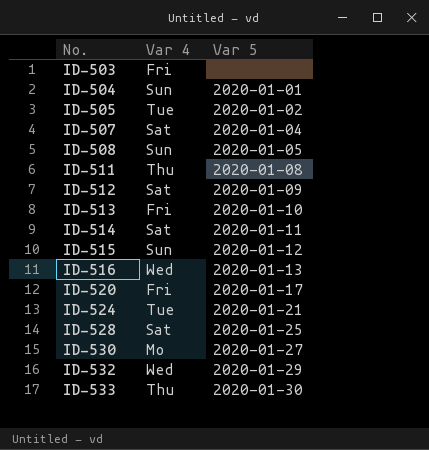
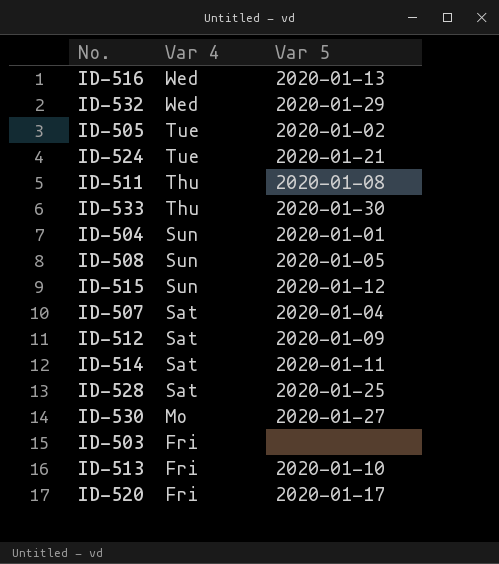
row order: No. ascending -> Var 4 descending

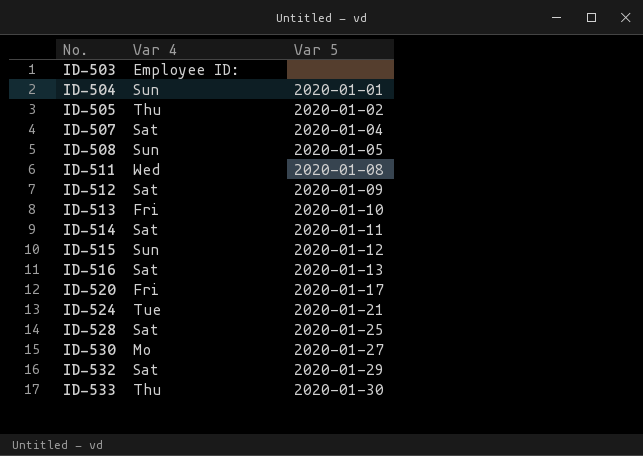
row order: Var 4 descending -> No. ascending
ID-503 | Var 4: Fri -> Employee ID:
ID-505 | Var 4: Tue -> Thu
ID-511 | Var 4: Thu -> Wed
ID-516 | Var 4: Wed -> Sat
ID-532 | Var 4: Wed -> Sat

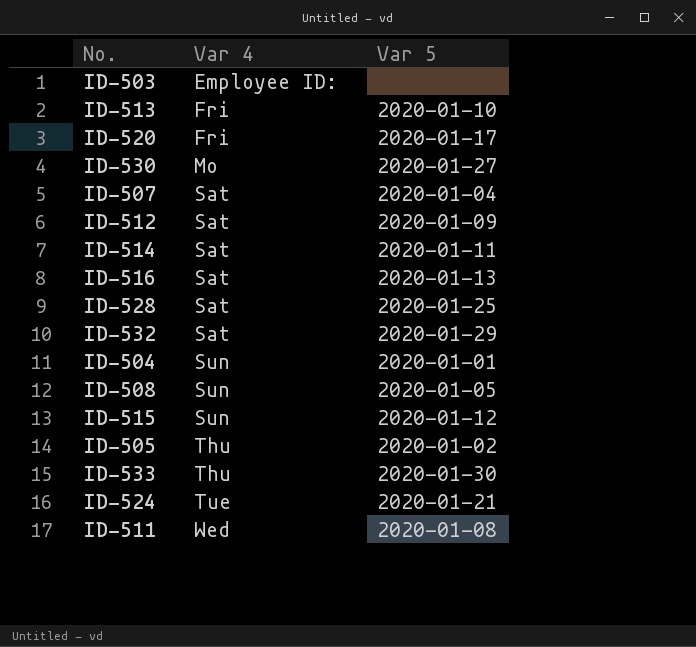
row order: No. ascending -> Var 4 ascending

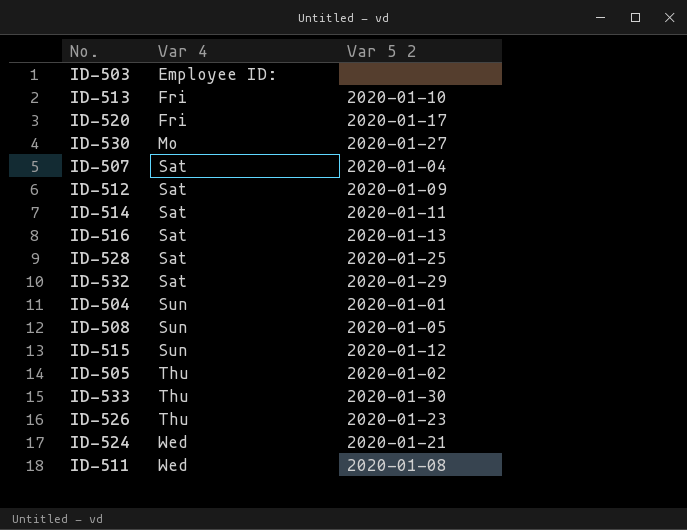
column name: Var 5 -> Var 5 2
row ID-526: none -> Thu | 2020-01-23
ID-524 | Var 4: Tue -> Wed

